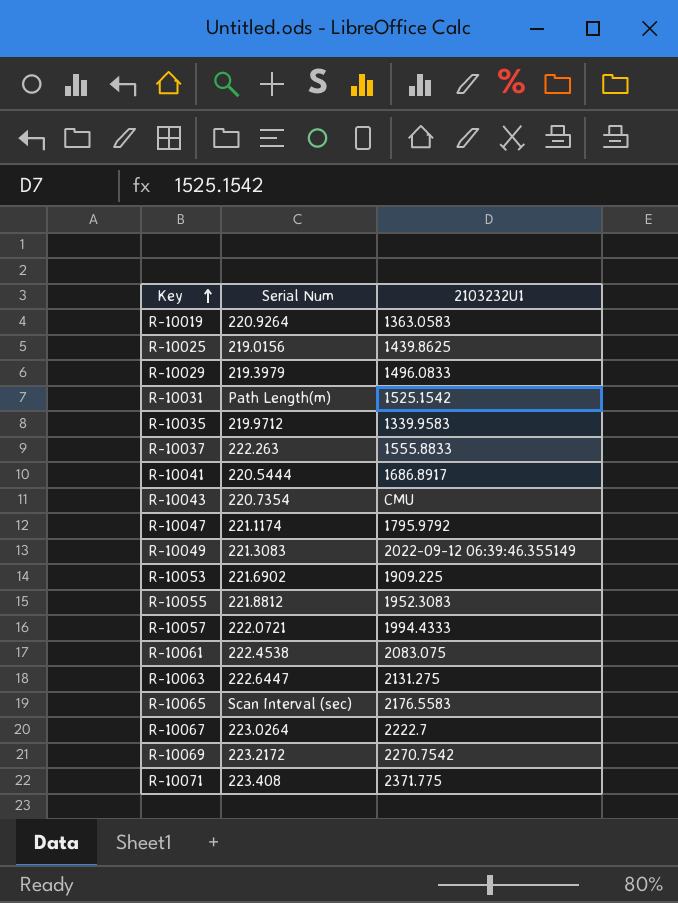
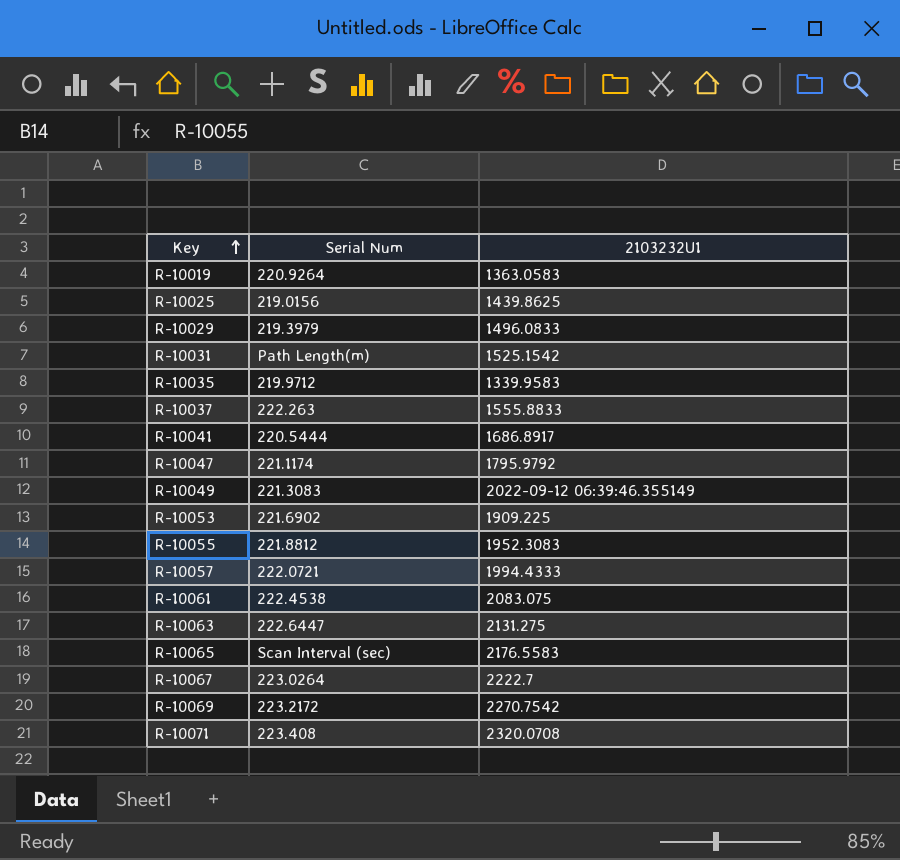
row R-10043: 220.7354 | CMU -> none
R-10071 | 2103232U1: 2371.775 -> 2320.0708

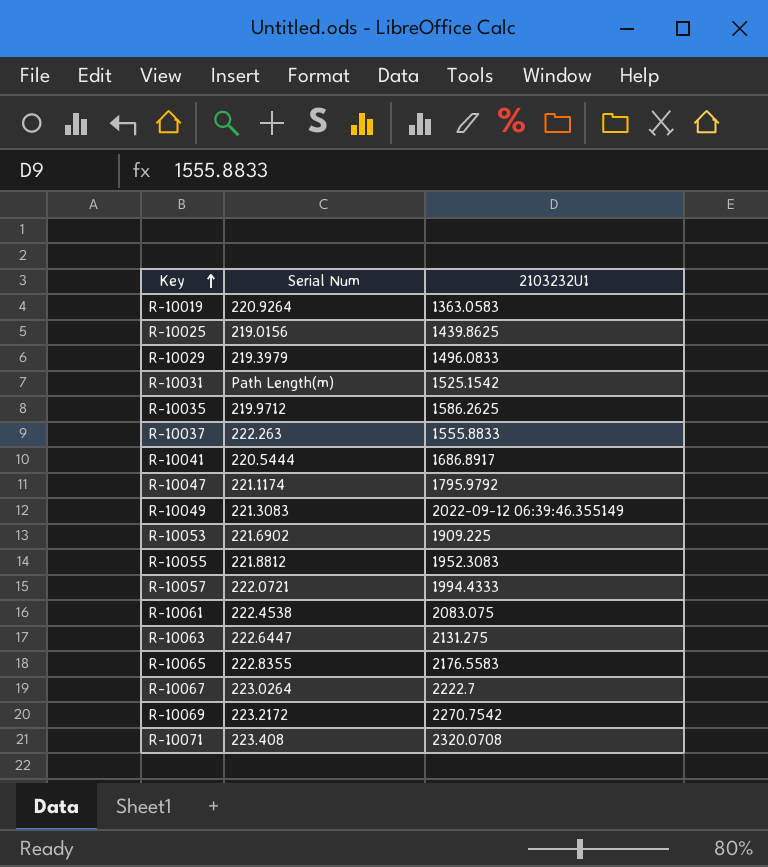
R-10035 | 2103232U1: 1339.9583 -> 1586.2625
R-10065 | Serial Num: Scan Interval (sec) -> 222.8355

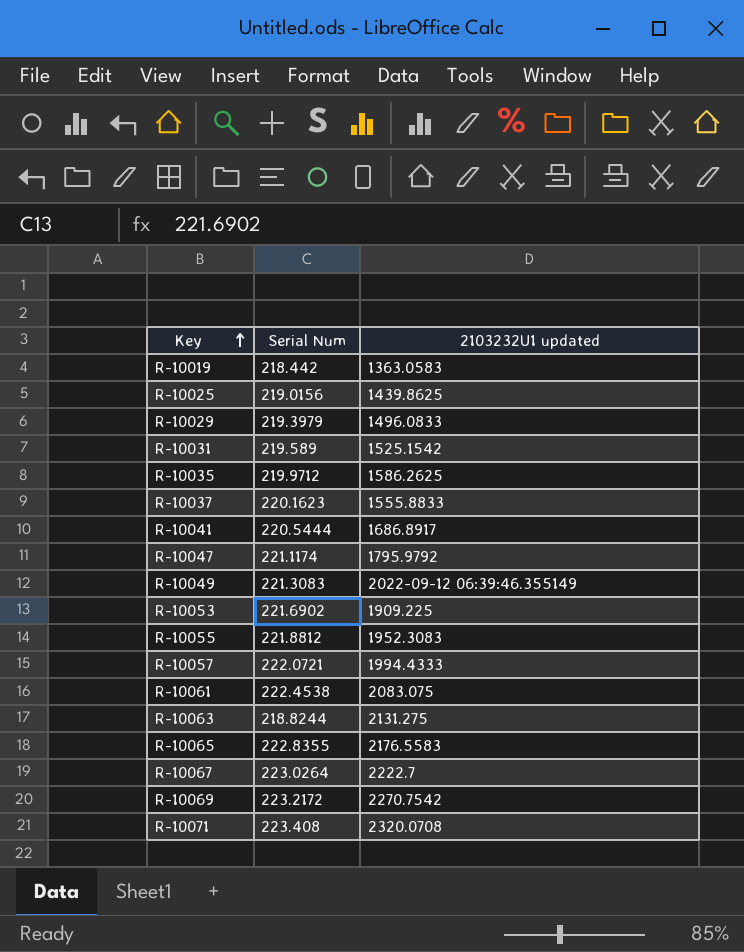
column name: 2103232U1 -> 2103232U1 updated
R-10019 | Serial Num: 220.9264 -> 218.442
R-10031 | Serial Num: Path Length(m) -> 219.589
R-10037 | Serial Num: 222.263 -> 220.1623
R-10063 | Serial Num: 222.6447 -> 218.8244

